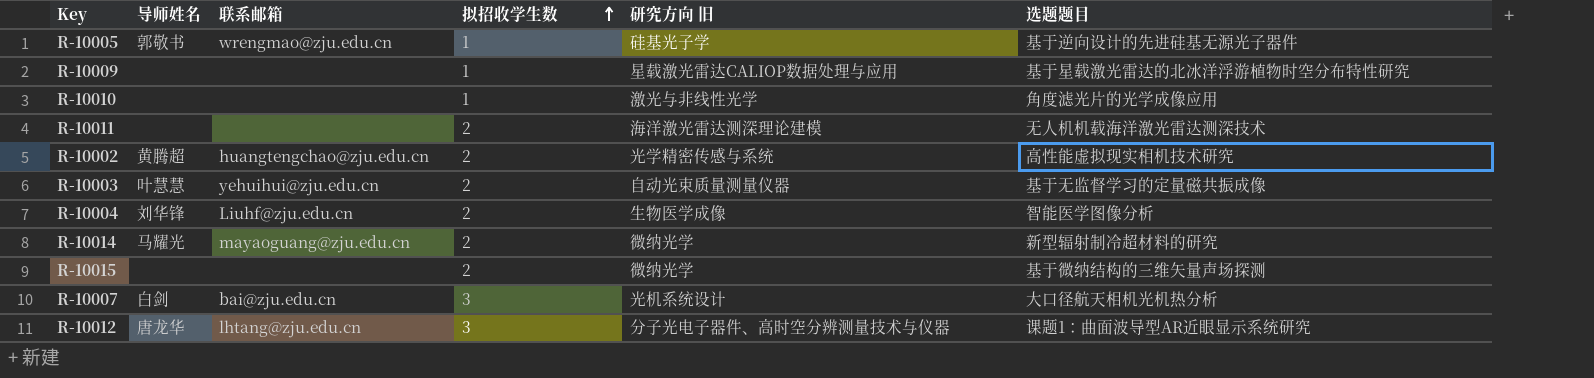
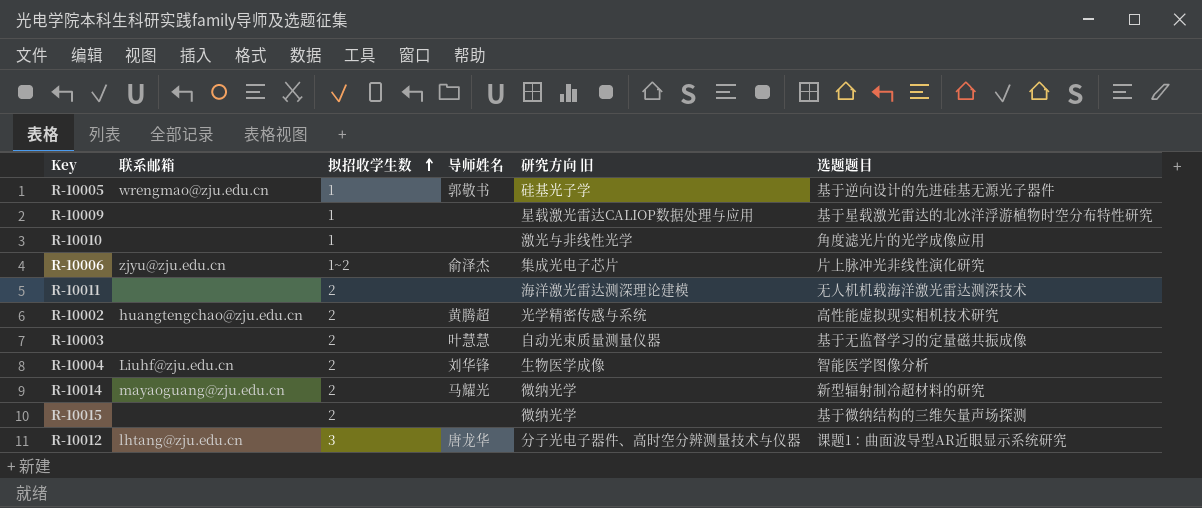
column 导师姓名 | position: 2 -> 4
row R-10007: 白剑 | bai@zju.edu.cn | 3 | 光机系统设计 | 大口径航天相机光机热分析 -> none
row R-10006: none -> zjyu@zju.edu.cn | 1~2 | 俞泽杰 | 集成光电子芯片 | 片上脉冲光非线性演化研究
R-10003 | 联系邮箱: yehuihui@zju.edu.cn -> none

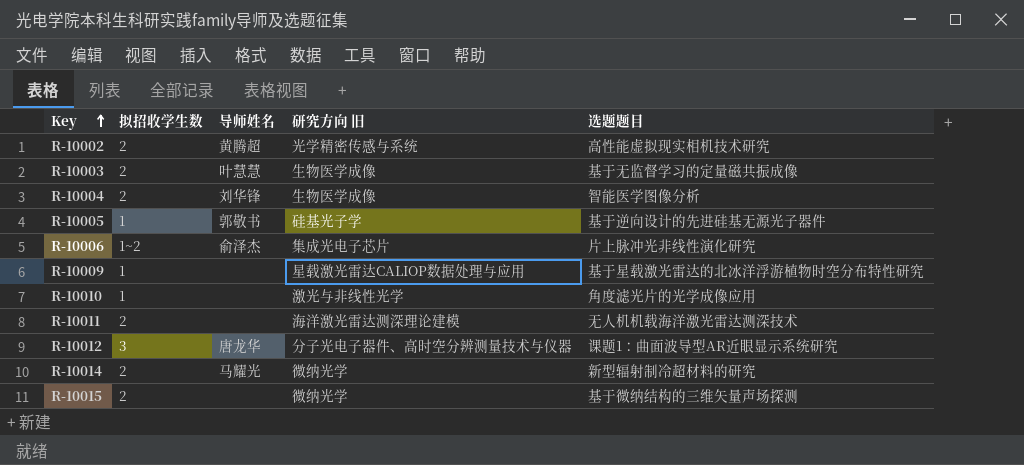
row order: 拟招收学生数 ascending -> Key ascending
column 联系邮箱 | position: 2 -> none
R-10003 | 研究方向 旧: 自动光束质量测量仪器 -> 生物医学成像

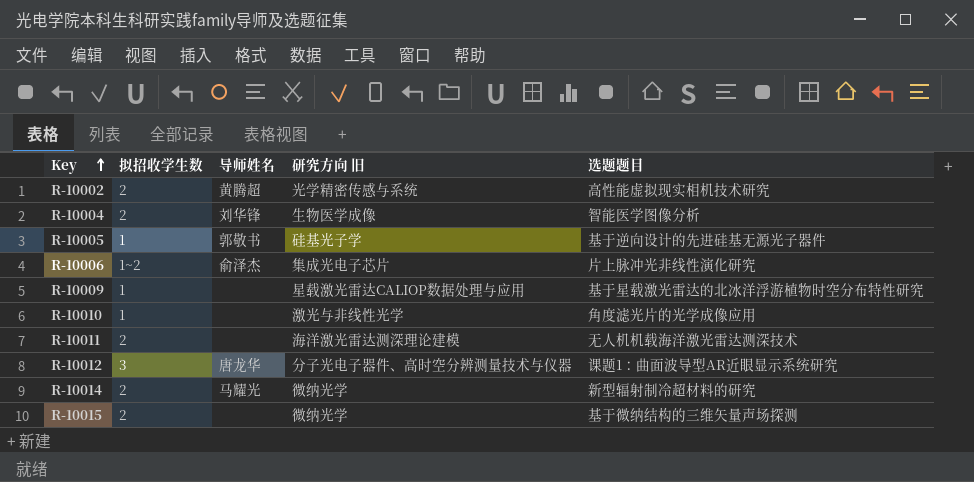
row R-10003: 2 | 叶慧慧 | 生物医学成像 | 基于无监督学习的定量磁共振成像 -> none

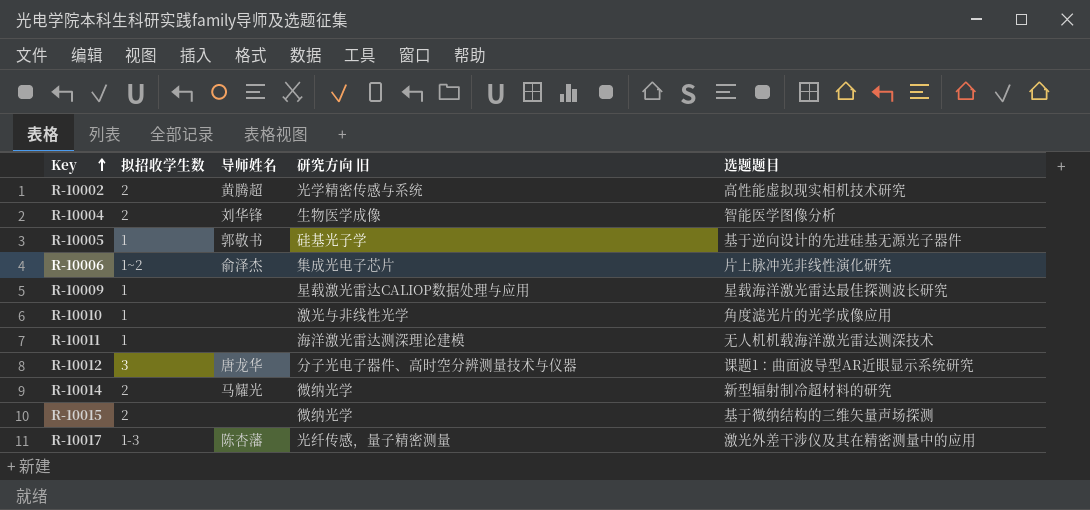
R-10009 | 选题题目: 基于星载激光雷达的北冰洋浮游植物时空分布特性研究 -> 星载海洋激光雷达最佳探测波长研究
R-10011 | 拟招收学生数: 2 -> 1
row R-10017: none -> 1-3 | 陈杏藩 | 光纤传感，量子精密测量 | 激光外差干涉仪及其在精密测量中的应用

